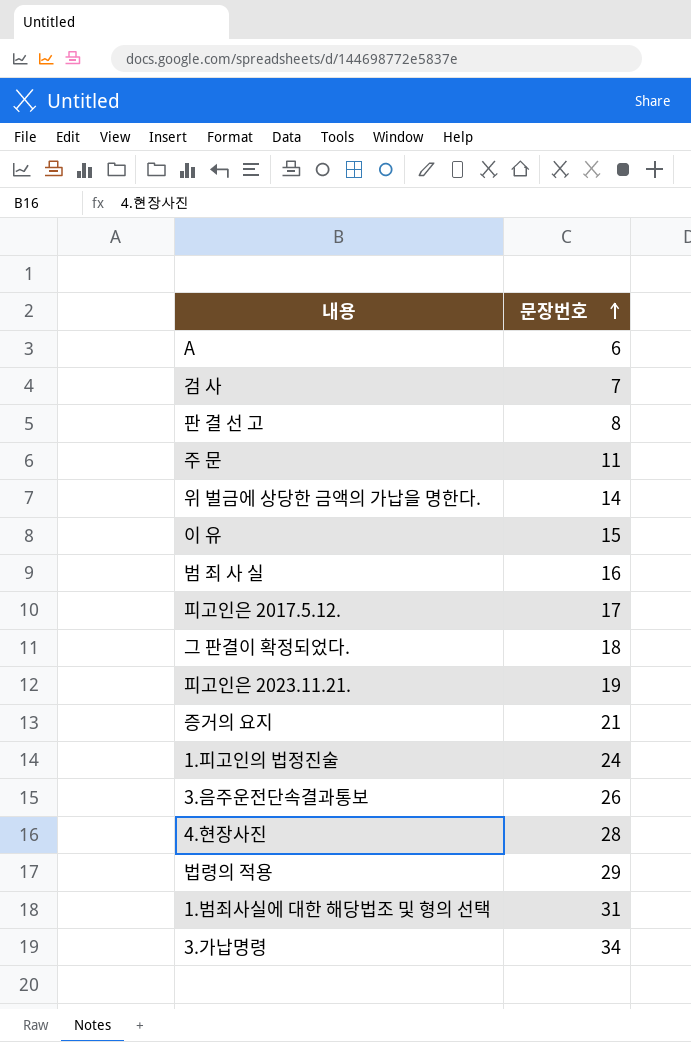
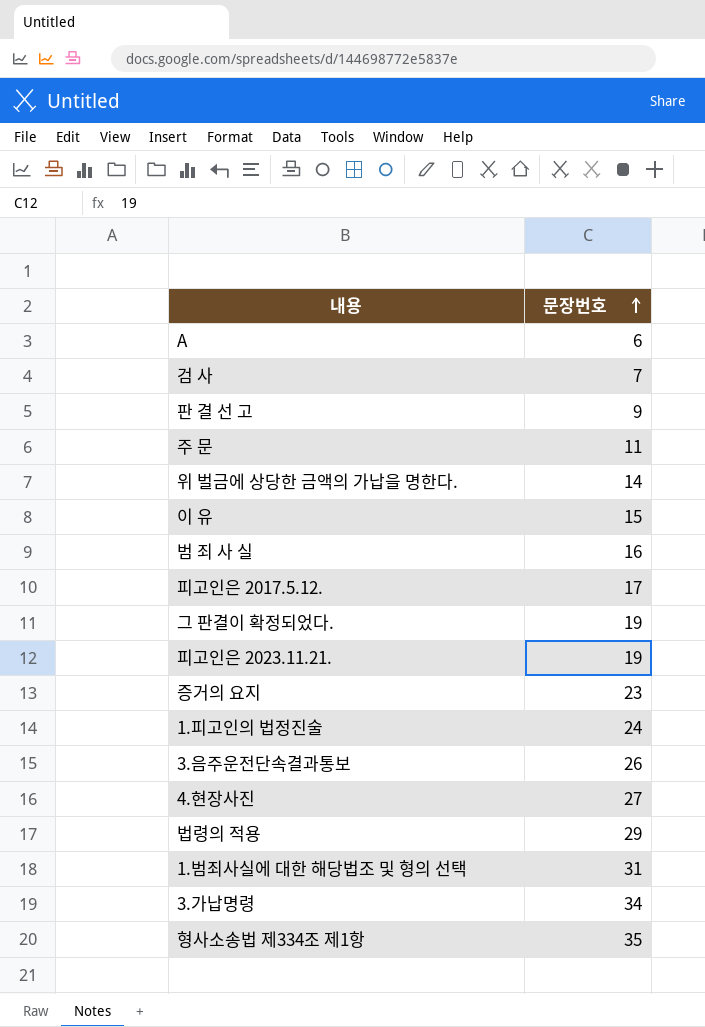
판 결 선 고 | 문장번호: 8 -> 9
그 판결이 확정되었다. | 문장번호: 18 -> 19
증거의 요지 | 문장번호: 21 -> 23
4.현장사진 | 문장번호: 28 -> 27
row 형사소송법 제334조 제1항: none -> 35

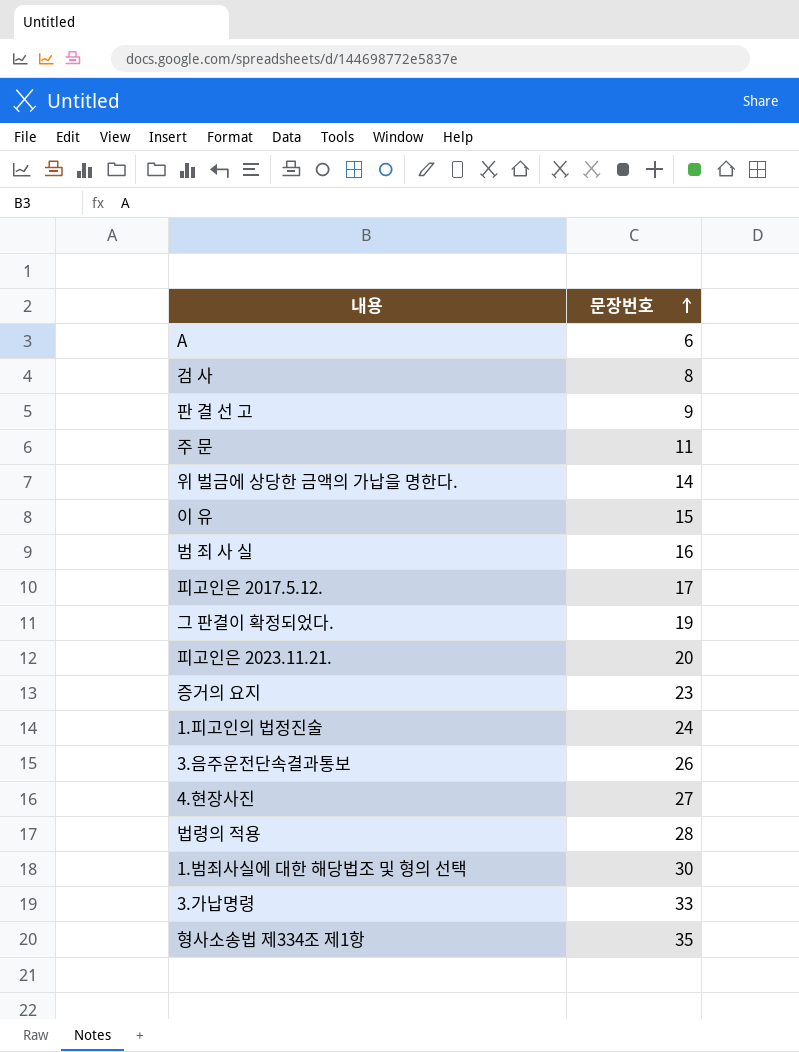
검 사 | 문장번호: 7 -> 8
피고인은 2023.11.21. | 문장번호: 19 -> 20
법령의 적용 | 문장번호: 29 -> 28
1.범죄사실에 대한 해당법조 및 형의 선택 | 문장번호: 31 -> 30
3.가납명령 | 문장번호: 34 -> 33

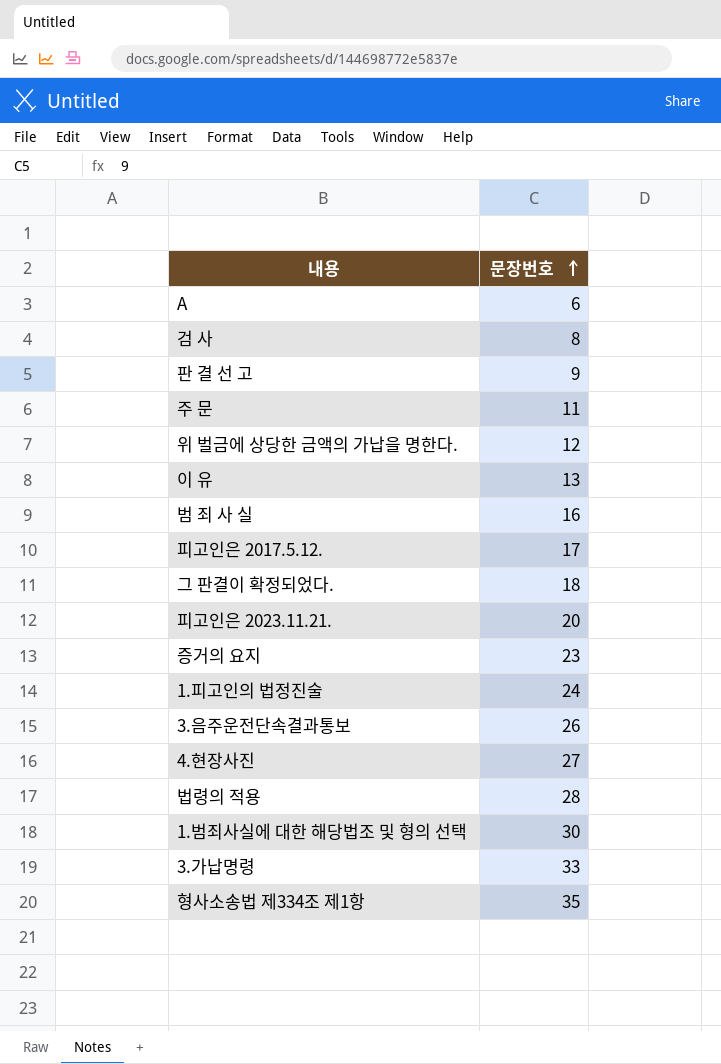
위 벌금에 상당한 금액의 가납을 명한다. | 문장번호: 14 -> 12
이 유 | 문장번호: 15 -> 13
그 판결이 확정되었다. | 문장번호: 19 -> 18

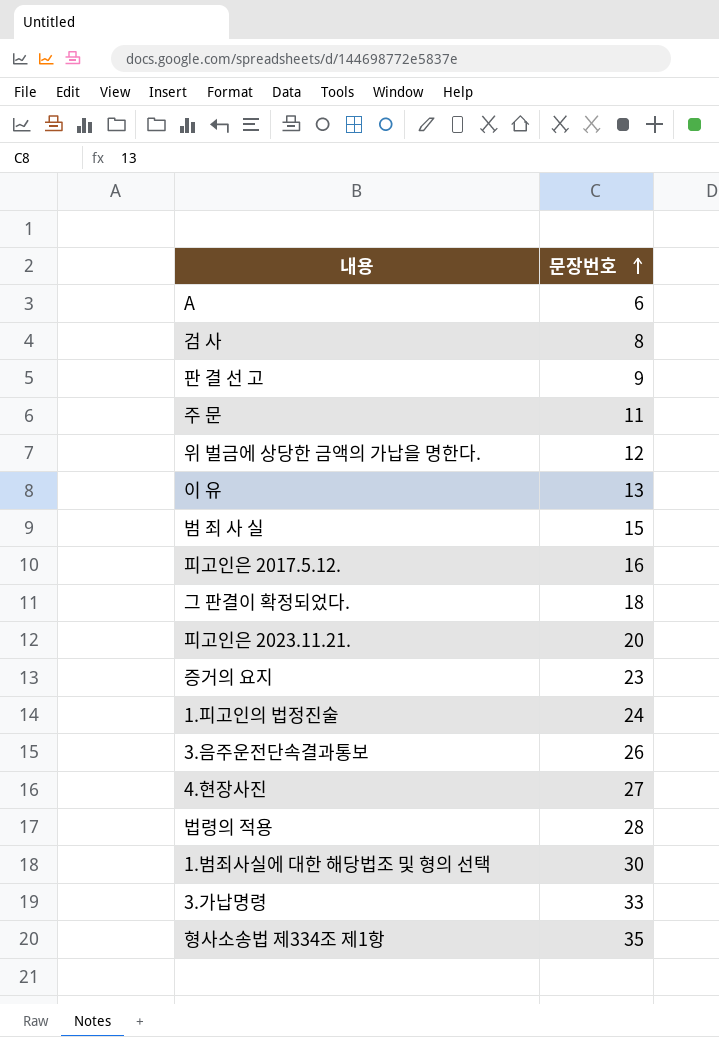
범 죄 사 실 | 문장번호: 16 -> 15
피고인은 2017.5.12. | 문장번호: 17 -> 16

